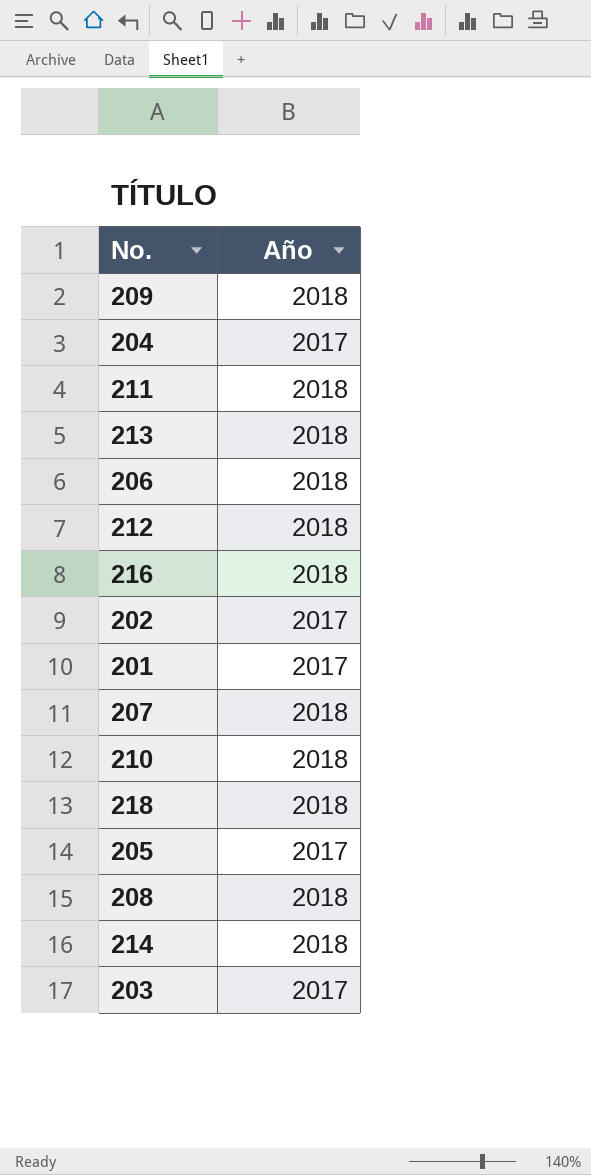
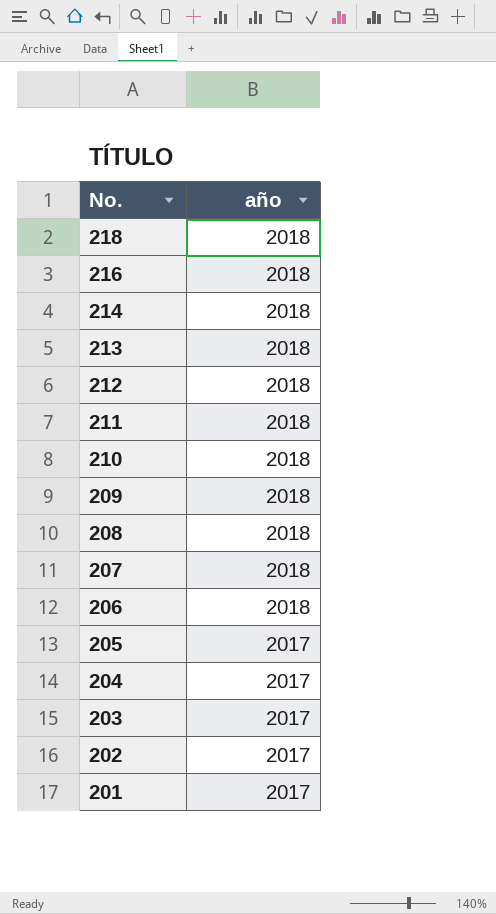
row order: none -> No. descending
column name: Año -> año

